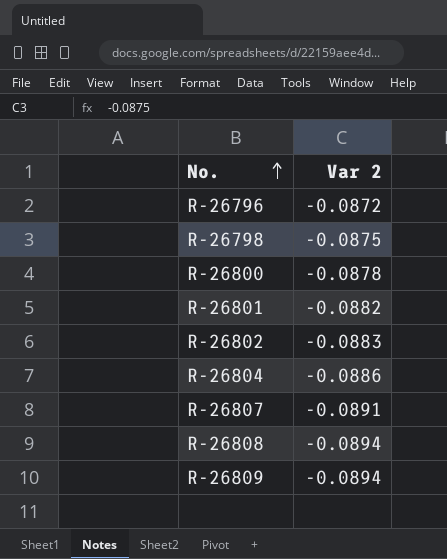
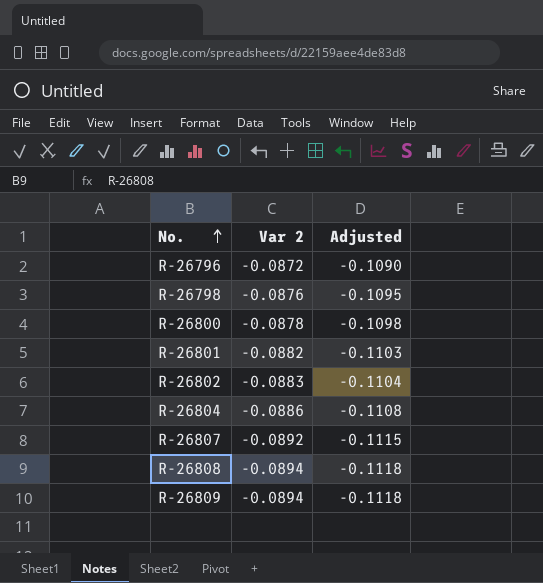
column Adjusted | formula: none -> [Var 2] * 1.25
R-26798 | Var 2: -0.0875 -> -0.0876
R-26807 | Var 2: -0.0891 -> -0.0892

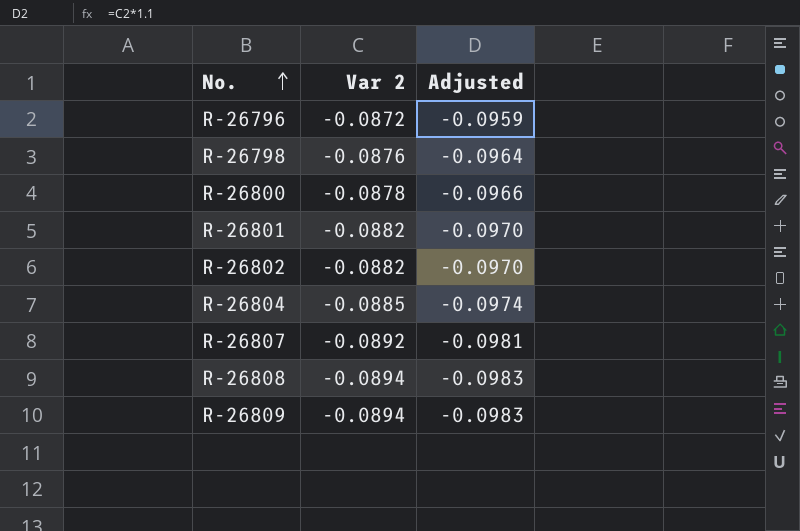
column Adjusted | formula: [Var 2] * 1.25 -> [Var 2] * 1.1
R-26802 | Var 2: -0.0883 -> -0.0882
R-26804 | Var 2: -0.0886 -> -0.0885

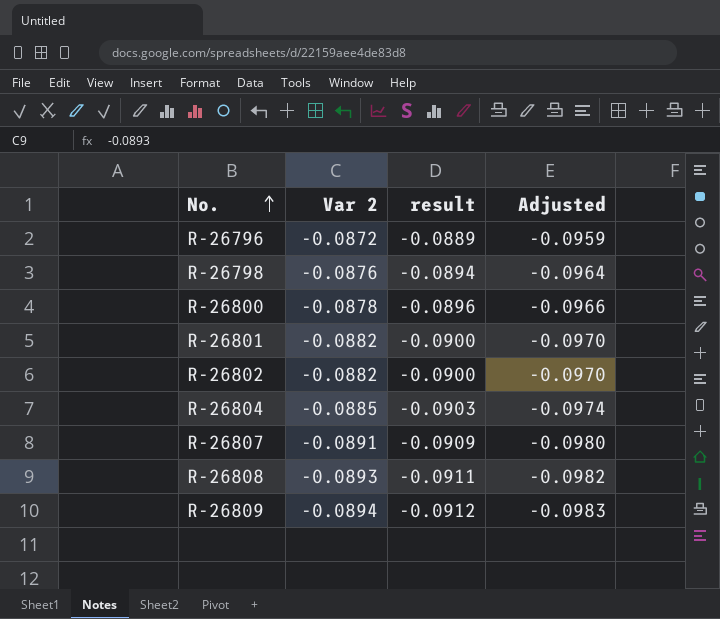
column result | formula: none -> [Var 2] * 1.02
R-26807 | Var 2: -0.0892 -> -0.0891
R-26807 | Adjusted: -0.0981 -> -0.0980
R-26808 | Var 2: -0.0894 -> -0.0893
R-26808 | Adjusted: -0.0983 -> -0.0982

